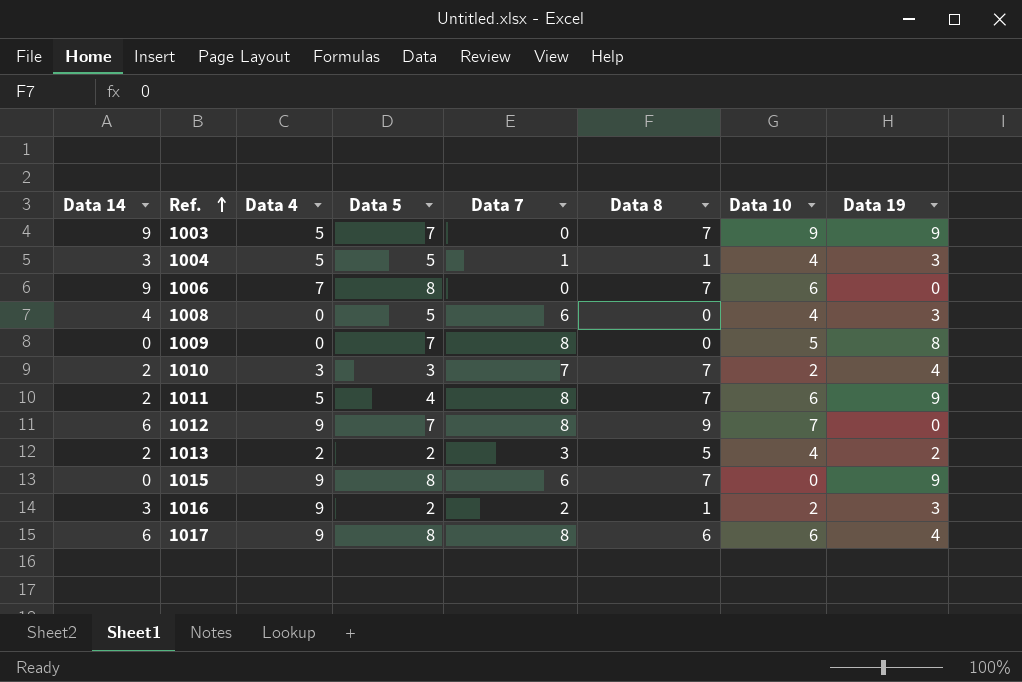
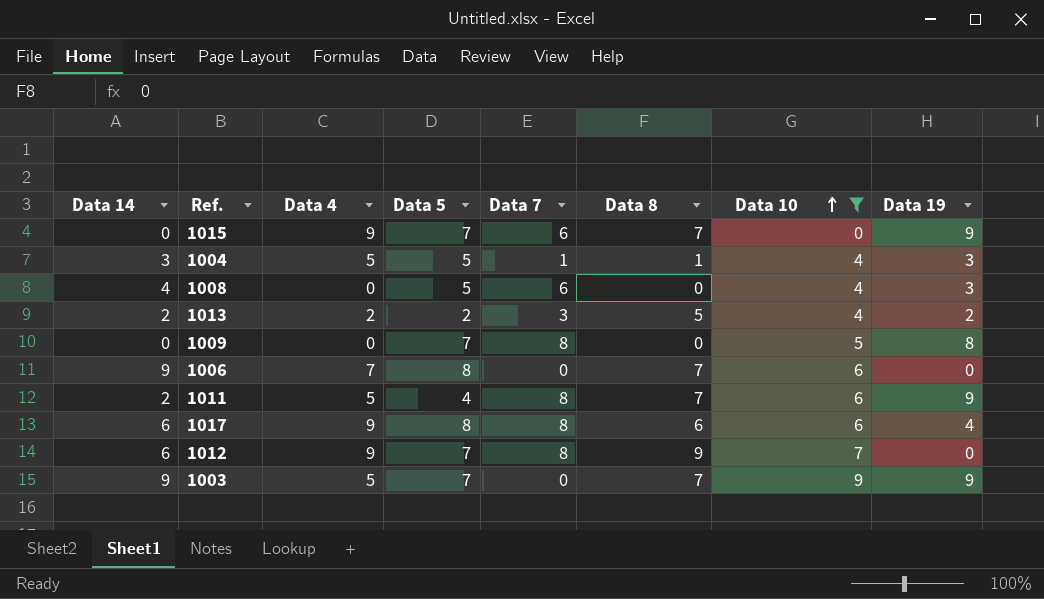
filter: none -> Data 10 != 2
row order: Ref. ascending -> Data 10 ascending
1015 | Data 5: 8 -> 7

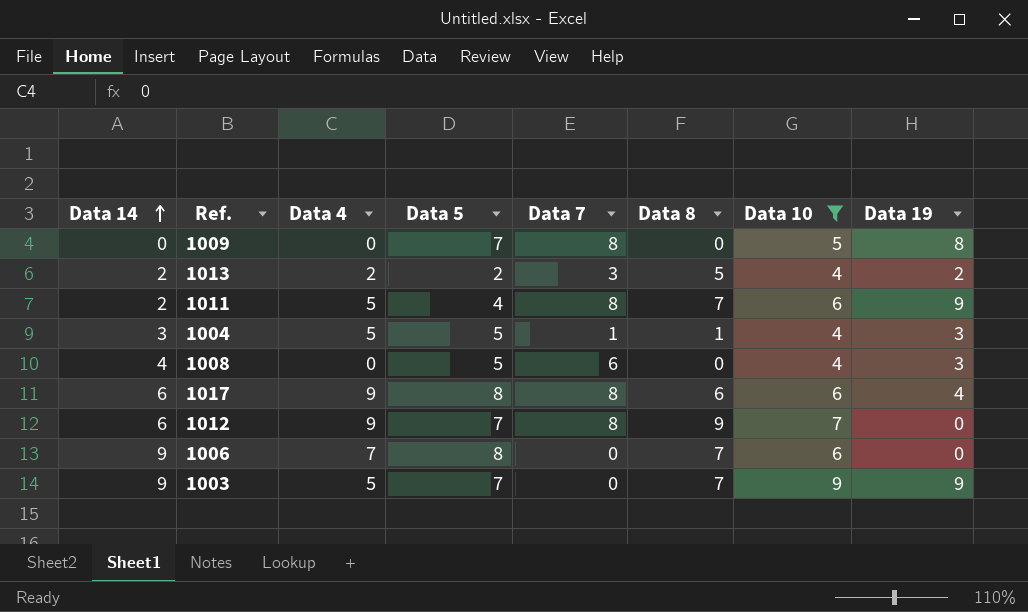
row order: Data 10 ascending -> Data 14 ascending
row 1015: 0 | 9 | 7 | 6 | 7 | 0 | 9 -> none

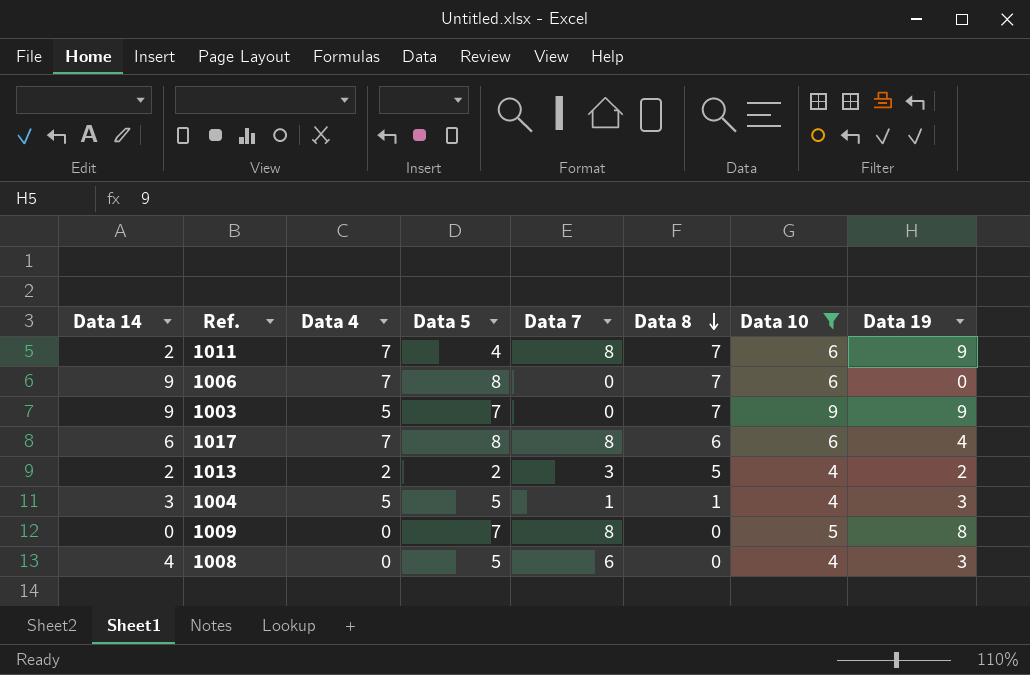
row order: Data 14 ascending -> Data 8 descending
row 1012: 6 | 9 | 7 | 8 | 9 | 7 | 0 -> none
1011 | Data 4: 5 -> 7
1017 | Data 4: 9 -> 7

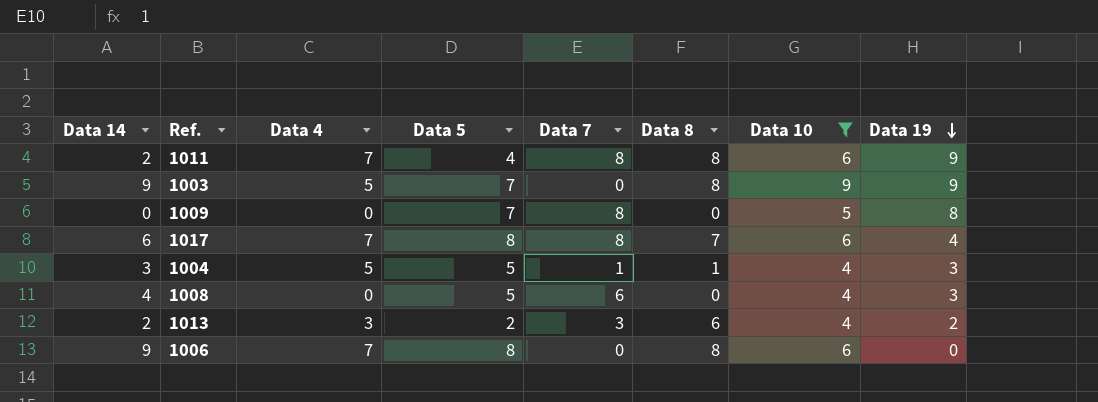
row order: Data 8 descending -> Data 19 descending
1011 | Data 8: 7 -> 8
1003 | Data 8: 7 -> 8
1017 | Data 8: 6 -> 7
1013 | Data 4: 2 -> 3
1013 | Data 8: 5 -> 6
1006 | Data 8: 7 -> 8

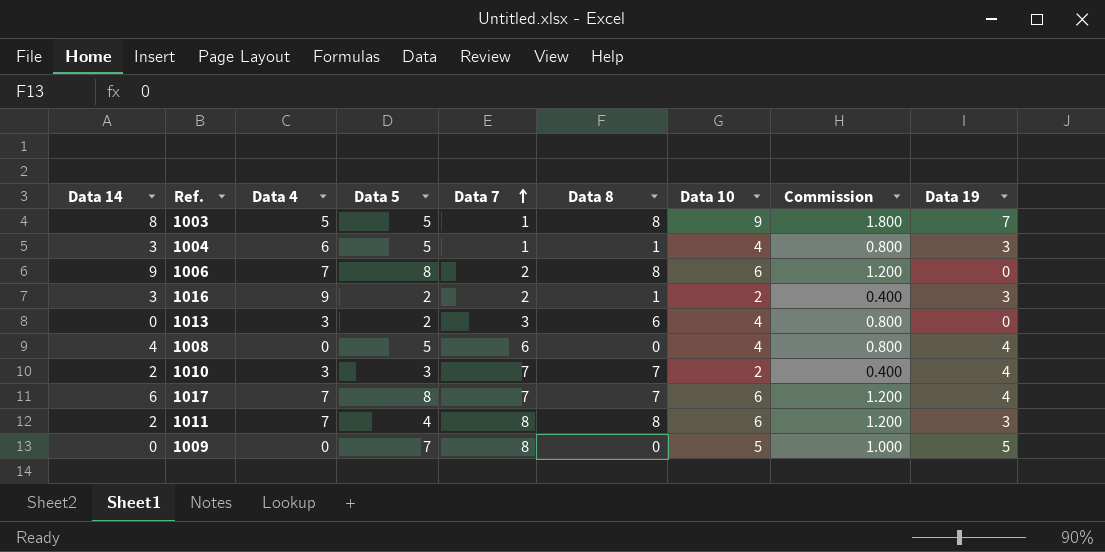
filter: Data 10 != 2 -> none
row order: Data 19 descending -> Data 7 ascending
column Commission | formula: none -> [Data 10] * 0.2
1003 | Data 14: 9 -> 8
1003 | Data 5: 7 -> 5
1003 | Data 7: 0 -> 1
1003 | Data 19: 9 -> 7
1004 | Data 4: 5 -> 6
1006 | Data 7: 0 -> 2
1013 | Data 14: 2 -> 0
1013 | Data 19: 2 -> 0
1008 | Data 19: 3 -> 4
1017 | Data 7: 8 -> 7
1011 | Data 19: 9 -> 3
1009 | Data 19: 8 -> 5

